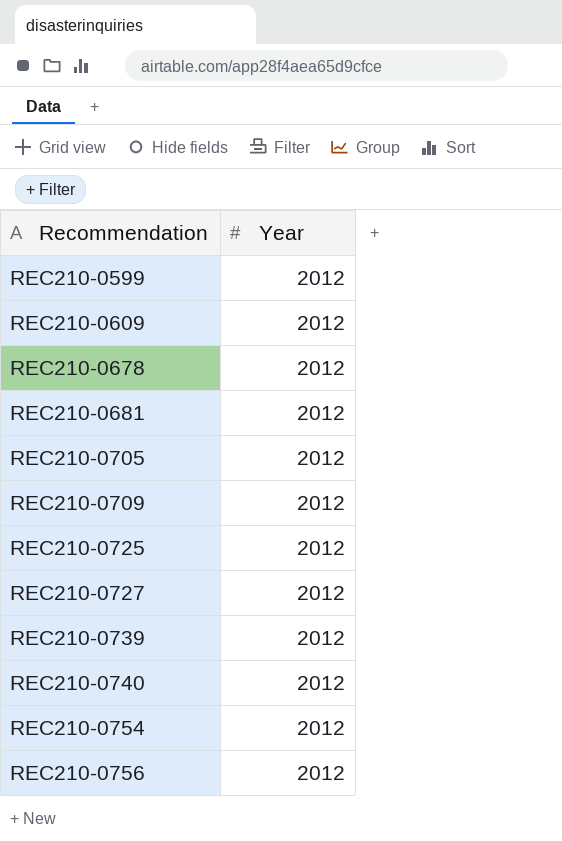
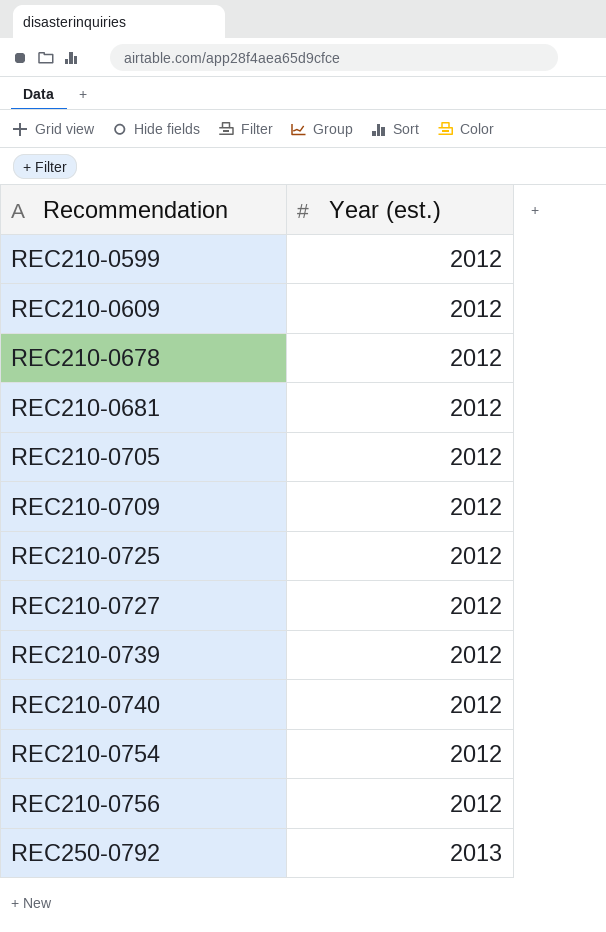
column name: Year -> Year (est.)
row REC250-0792: none -> 2013

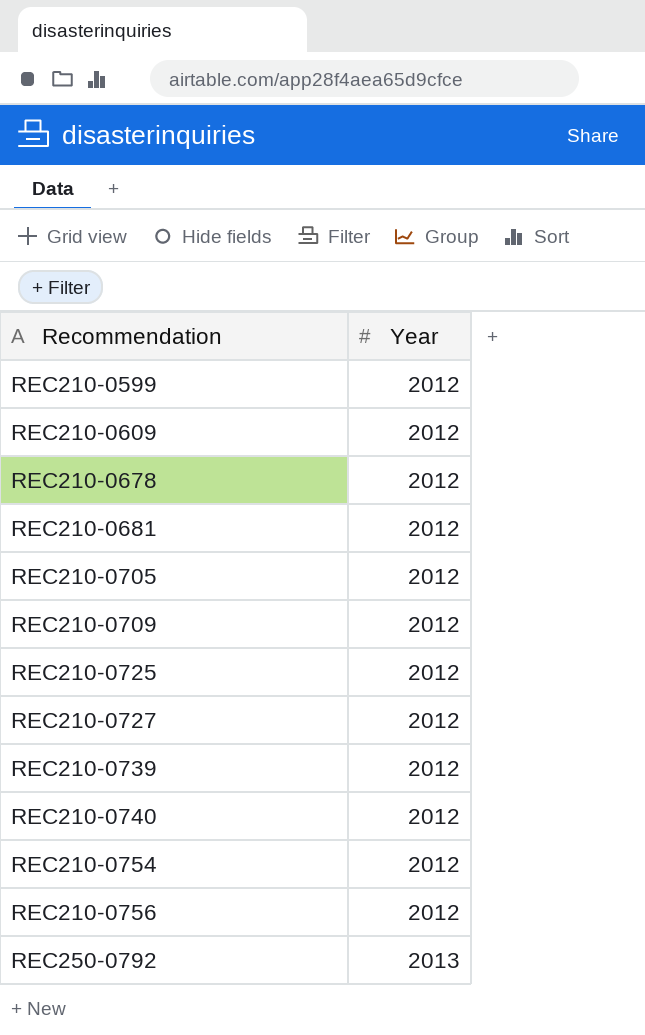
column name: Year (est.) -> Year

